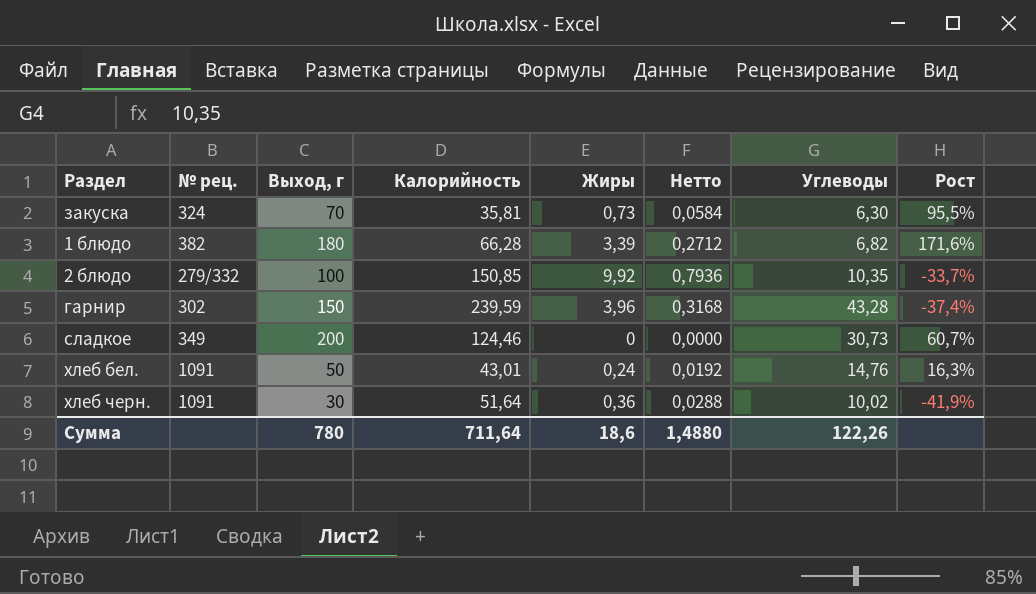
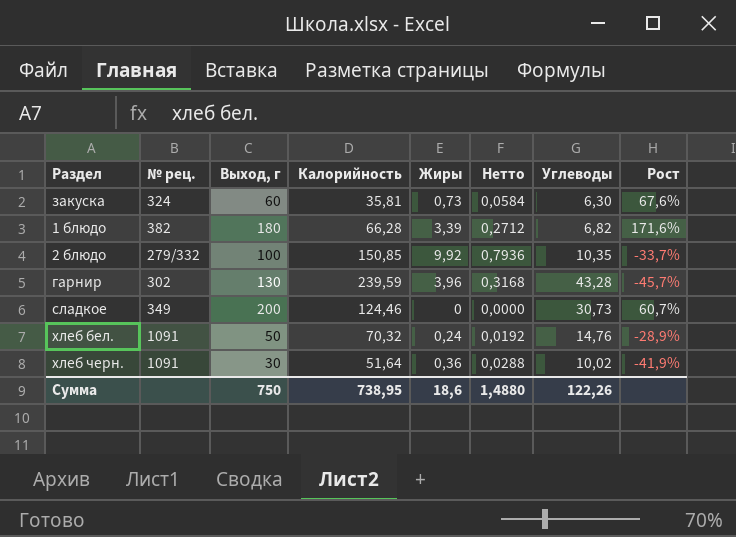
закуска | Выход, г: 70 -> 60
закуска | Рост: 95,5% -> 67,6%
гарнир | Выход, г: 150 -> 130
гарнир | Рост: -37,4% -> -45,7%
хлеб бел. | Калорийность: 43,01 -> 70,32
хлеб бел. | Рост: 16,3% -> -28,9%
Сумма | Выход, г: 780 -> 750
Сумма | Калорийность: 711,64 -> 738,95

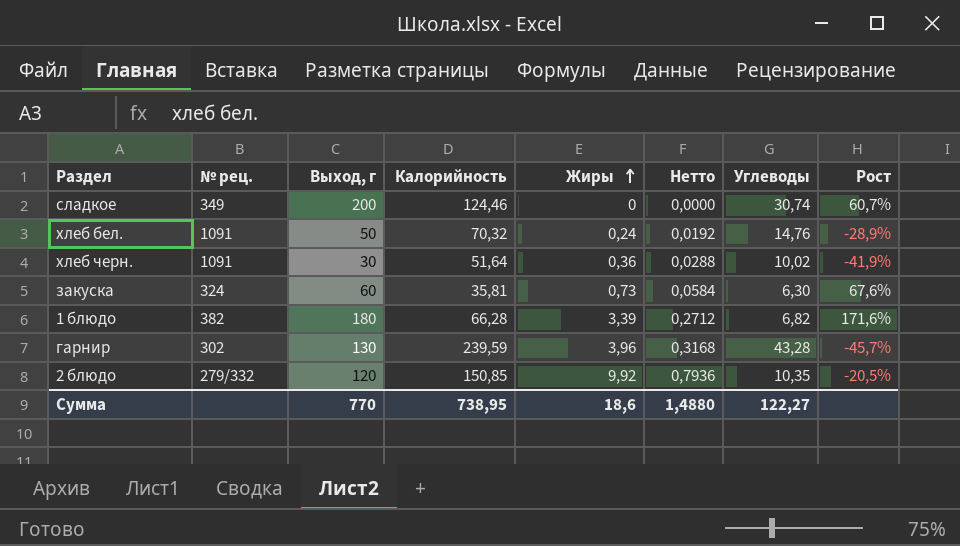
row order: none -> Жиры ascending
сладкое | Углеводы: 30,73 -> 30,74
2 блюдо | Выход, г: 100 -> 120
2 блюдо | Рост: -33,7% -> -20,5%
Сумма | Выход, г: 750 -> 770
Сумма | Углеводы: 122,26 -> 122,27

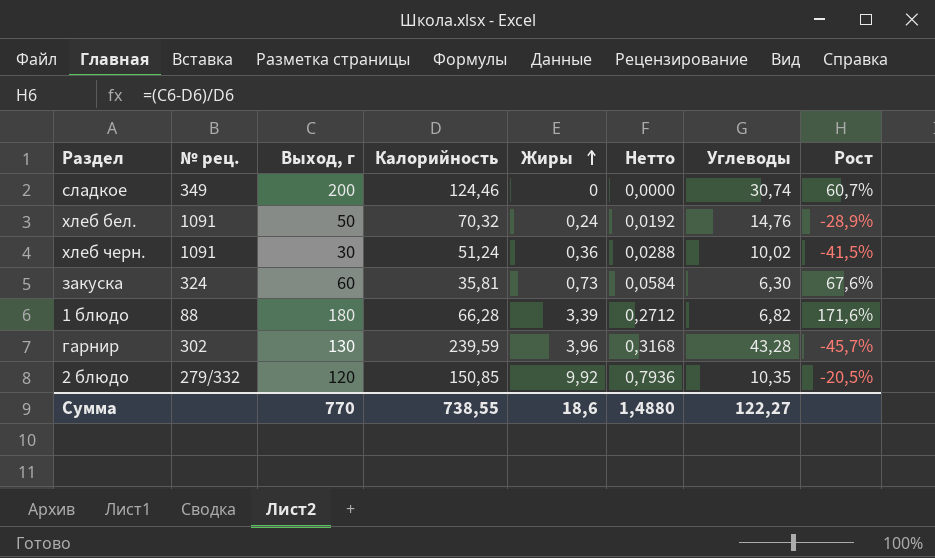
хлеб черн. | Калорийность: 51,64 -> 51,24
хлеб черн. | Рост: -41,9% -> -41,5%
1 блюдо | № рец.: 382 -> 88
Сумма | Калорийность: 738,95 -> 738,55

